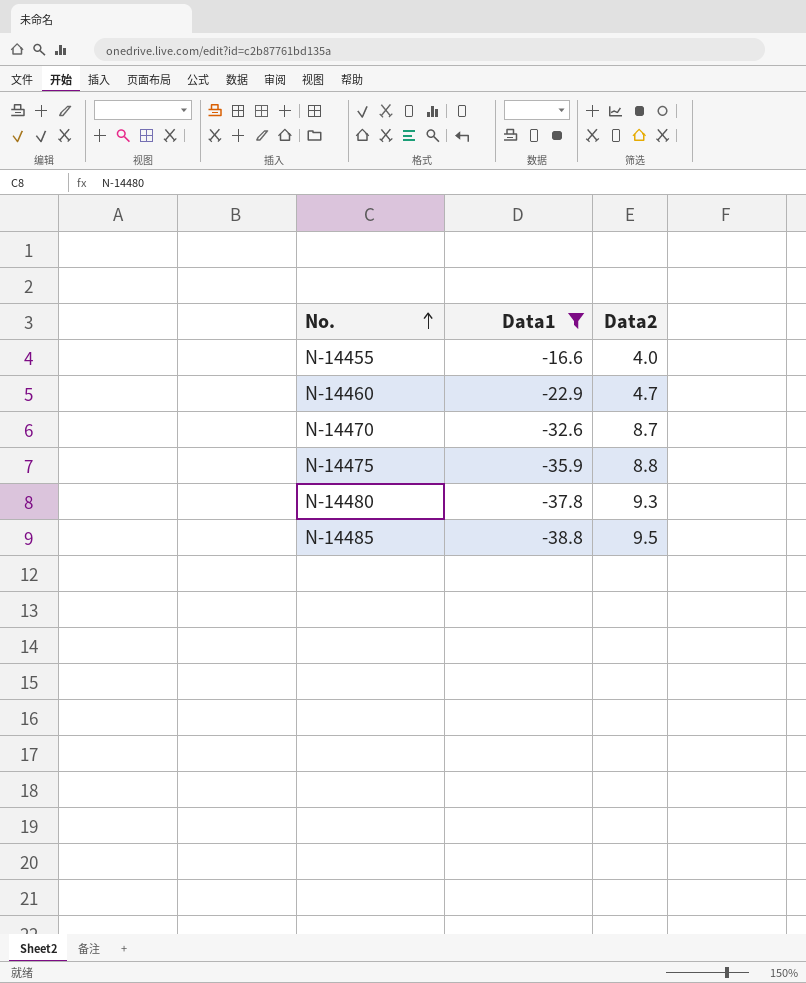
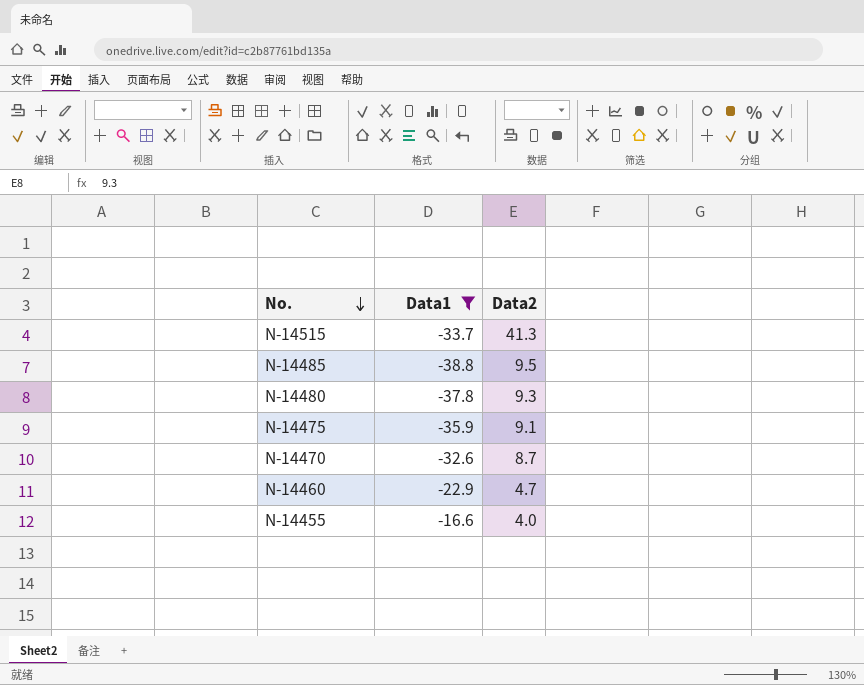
row order: No. ascending -> No. descending
row N-14515: none -> -33.7 | 41.3
N-14475 | Data2: 8.8 -> 9.1

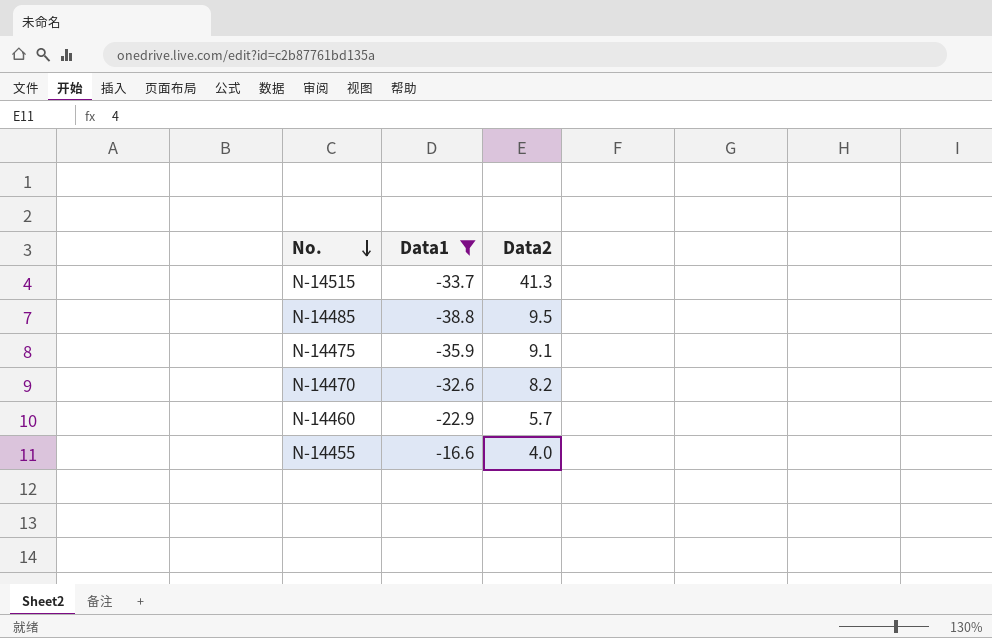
row N-14480: -37.8 | 9.3 -> none
N-14470 | Data2: 8.7 -> 8.2
N-14460 | Data2: 4.7 -> 5.7

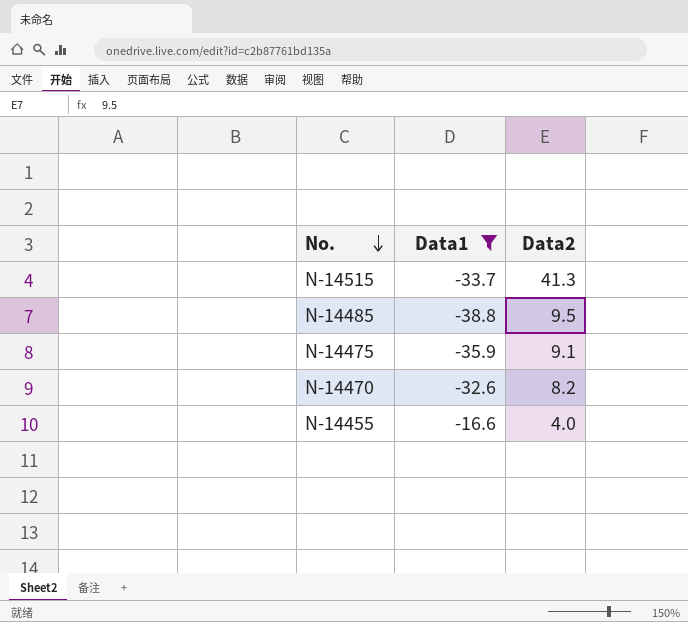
row N-14460: -22.9 | 5.7 -> none

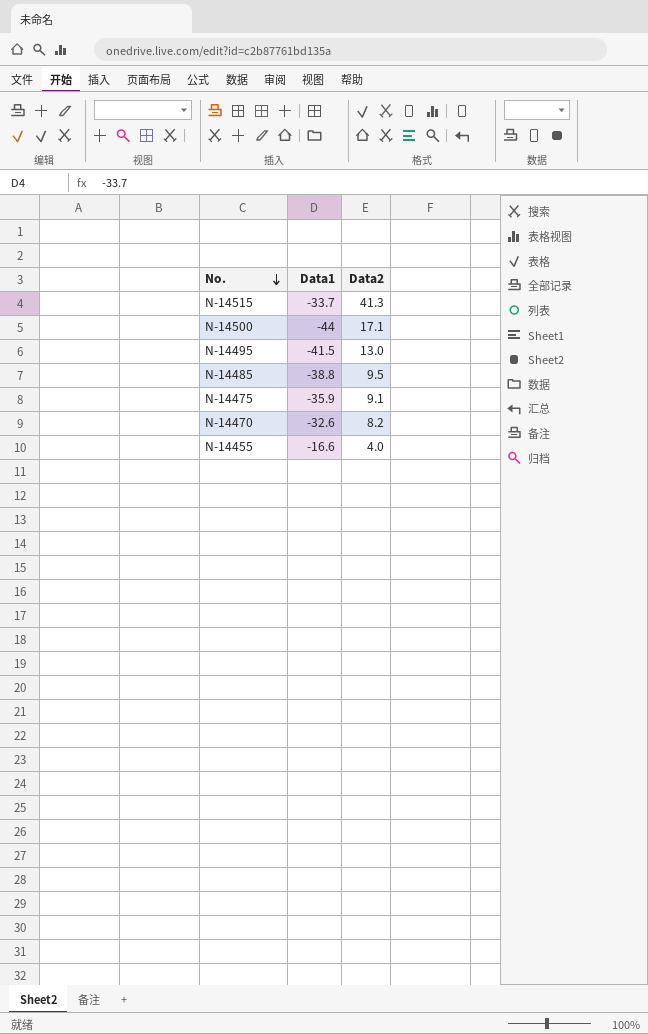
filter: Data1 >= -38.8 -> none

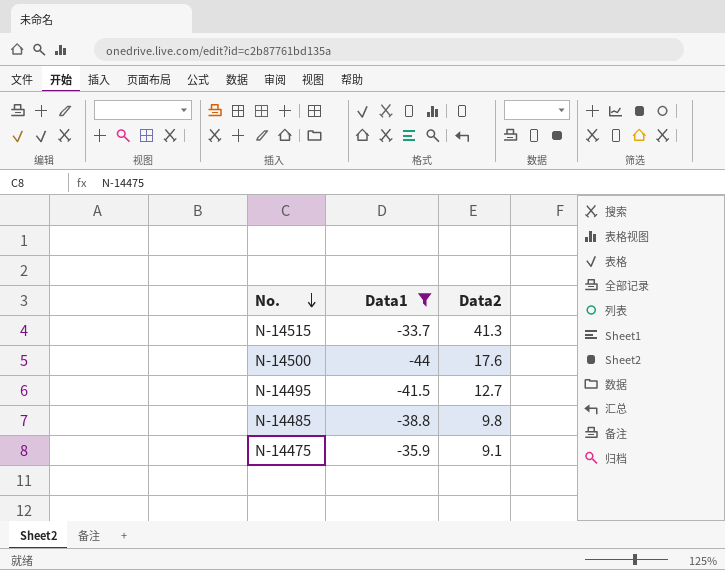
filter: none -> Data1 <= -33.7
N-14500 | Data2: 17.1 -> 17.6
N-14495 | Data2: 13.0 -> 12.7
N-14485 | Data2: 9.5 -> 9.8

